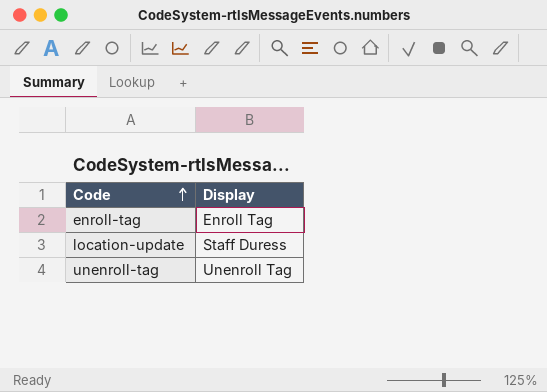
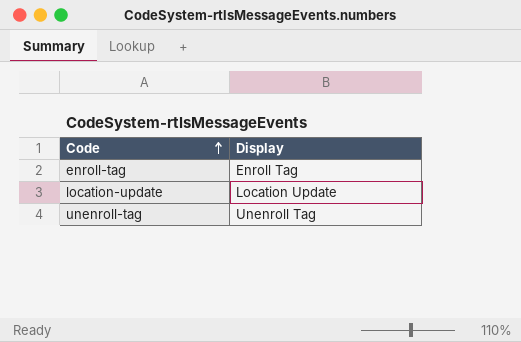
location-update | Display: Staff Duress -> Location Update

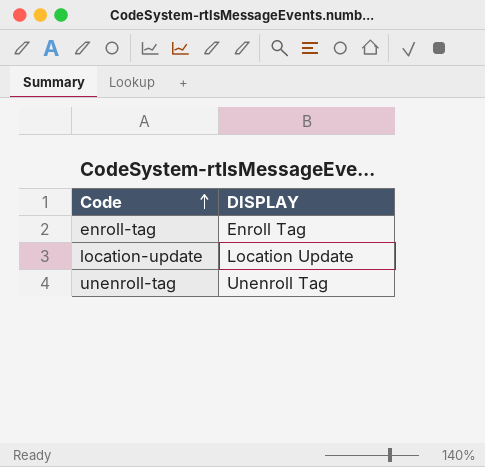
column name: Display -> DISPLAY

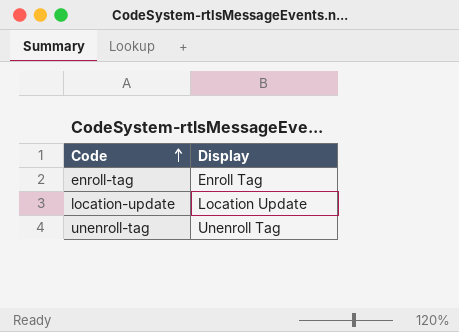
column name: DISPLAY -> Display

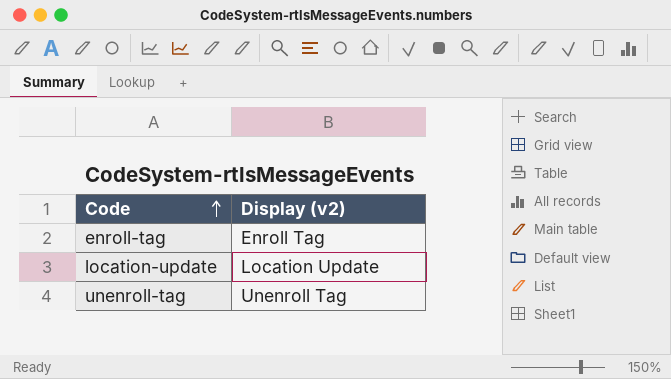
column name: Display -> Display (v2)

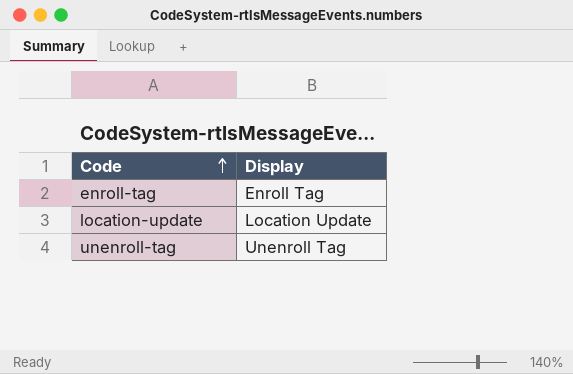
column name: Display (v2) -> Display

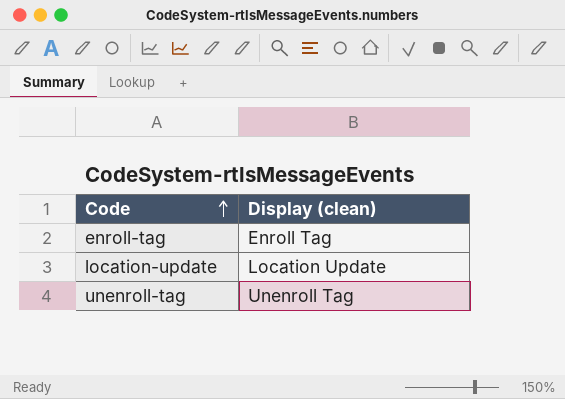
column name: Display -> Display (clean)

